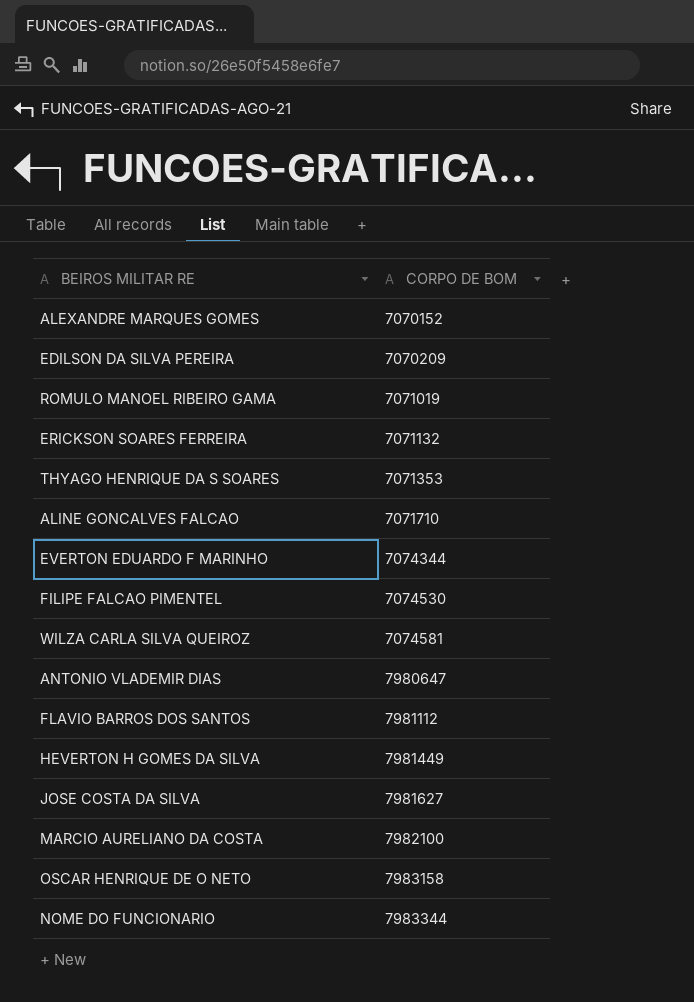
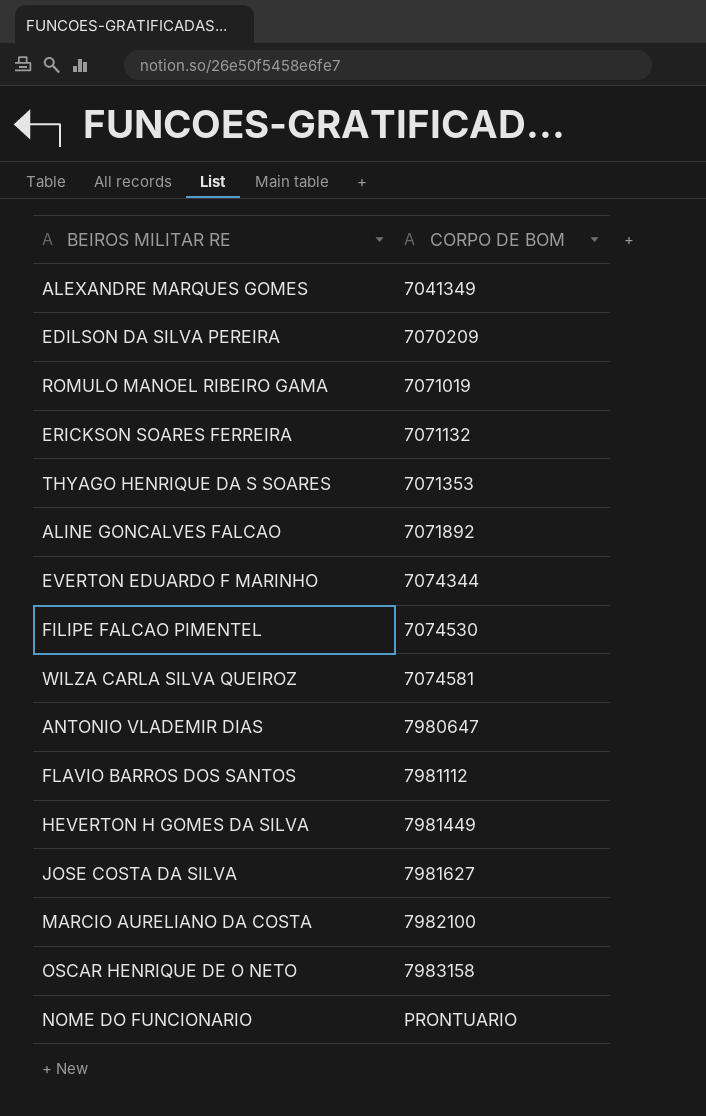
ALEXANDRE MARQUES GOMES | CORPO DE BOM: 7070152 -> 7041349
ALINE GONCALVES FALCAO | CORPO DE BOM: 7071710 -> 7071892
NOME DO FUNCIONARIO | CORPO DE BOM: 7983344 -> PRONTUARIO

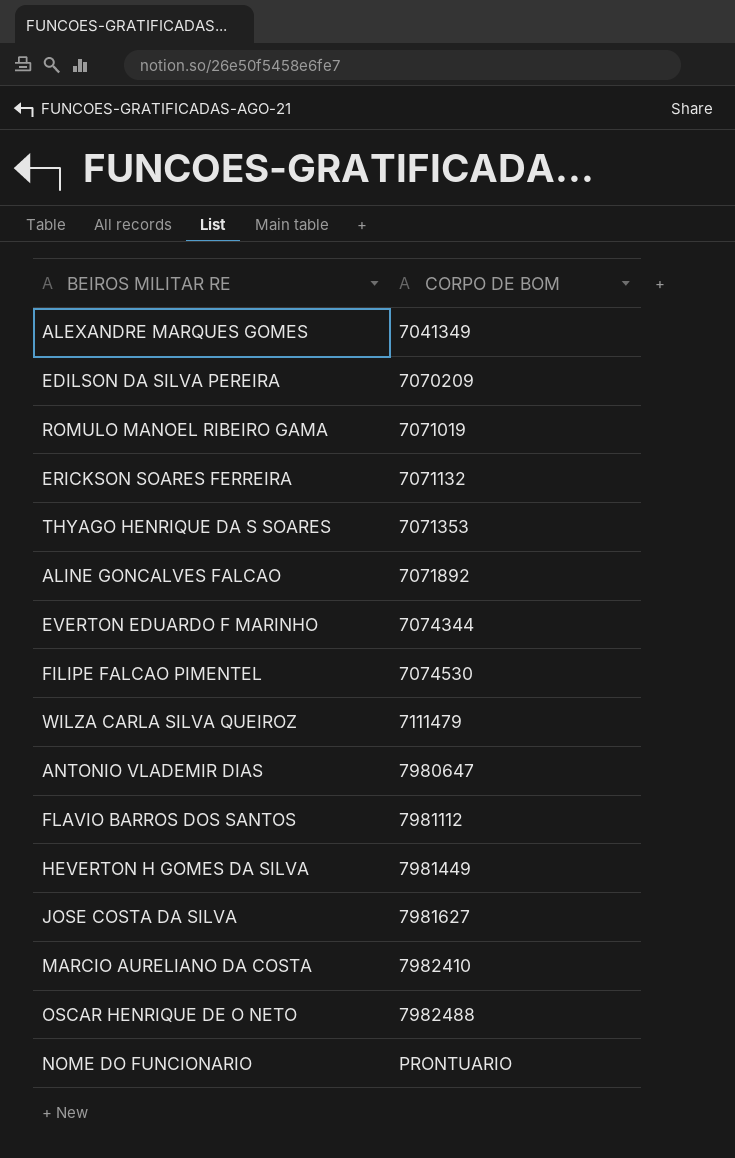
WILZA CARLA SILVA QUEIROZ | CORPO DE BOM: 7074581 -> 7111479
MARCIO AURELIANO DA COSTA | CORPO DE BOM: 7982100 -> 7982410
OSCAR HENRIQUE DE O NETO | CORPO DE BOM: 7983158 -> 7982488

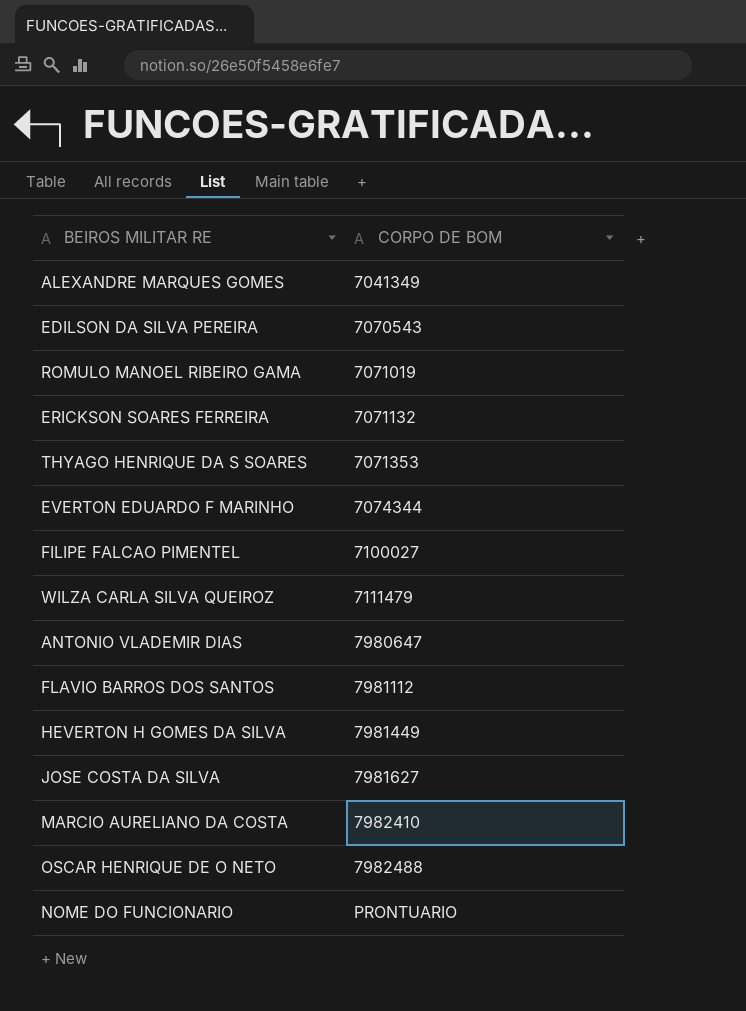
row ALINE GONCALVES FALCAO: 7071892 -> none
EDILSON DA SILVA PEREIRA | CORPO DE BOM: 7070209 -> 7070543
FILIPE FALCAO PIMENTEL | CORPO DE BOM: 7074530 -> 7100027

